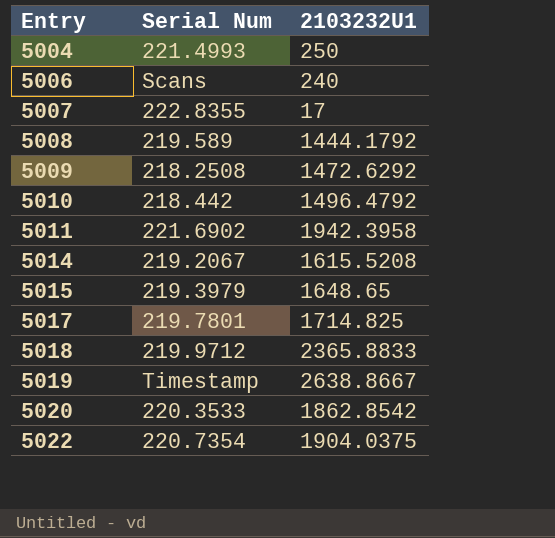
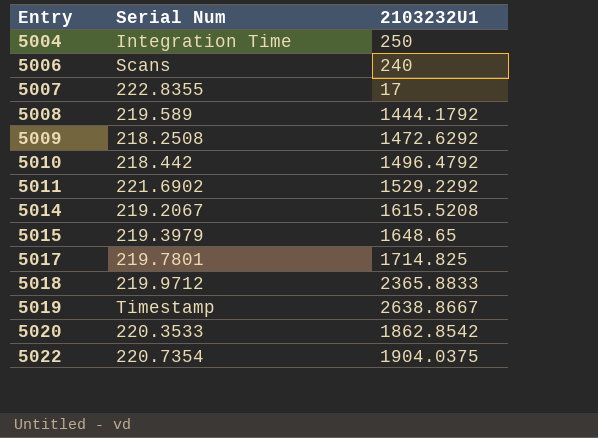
5004 | Serial Num: 221.4993 -> Integration Time
5011 | 2103232U1: 1942.3958 -> 1529.2292

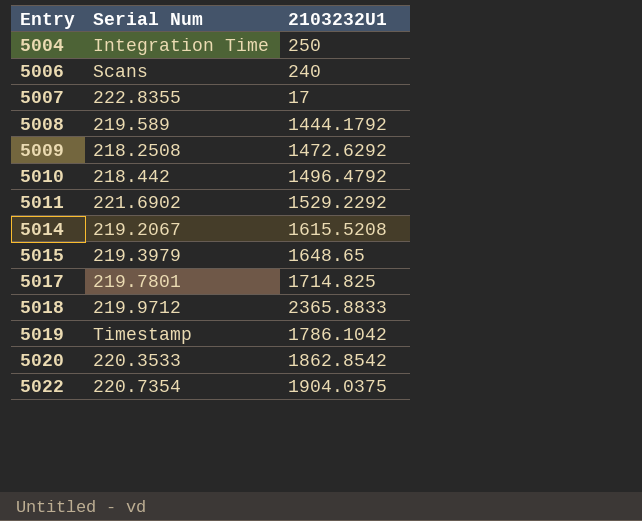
5019 | 2103232U1: 2638.8667 -> 1786.1042

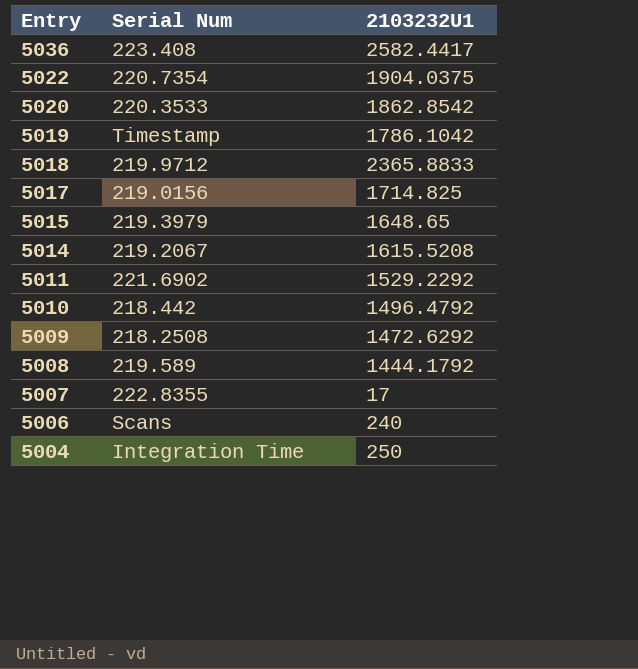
row order: Entry ascending -> Entry descending
row 5036: none -> 223.408 | 2582.4417
5017 | Serial Num: 219.7801 -> 219.0156

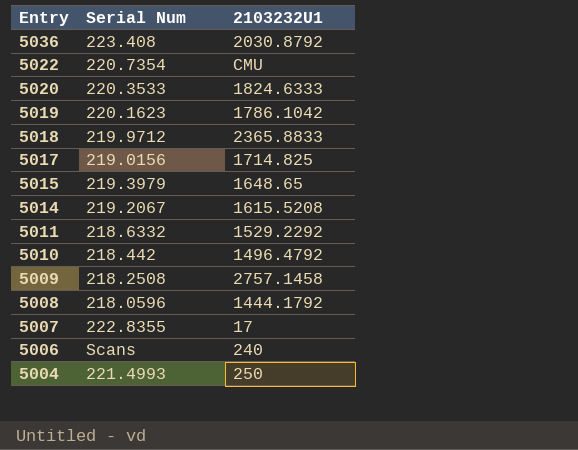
5036 | 2103232U1: 2582.4417 -> 2030.8792
5022 | 2103232U1: 1904.0375 -> CMU
5020 | 2103232U1: 1862.8542 -> 1824.6333
5019 | Serial Num: Timestamp -> 220.1623
5011 | Serial Num: 221.6902 -> 218.6332
5009 | 2103232U1: 1472.6292 -> 2757.1458
5008 | Serial Num: 219.589 -> 218.0596
5004 | Serial Num: Integration Time -> 221.4993

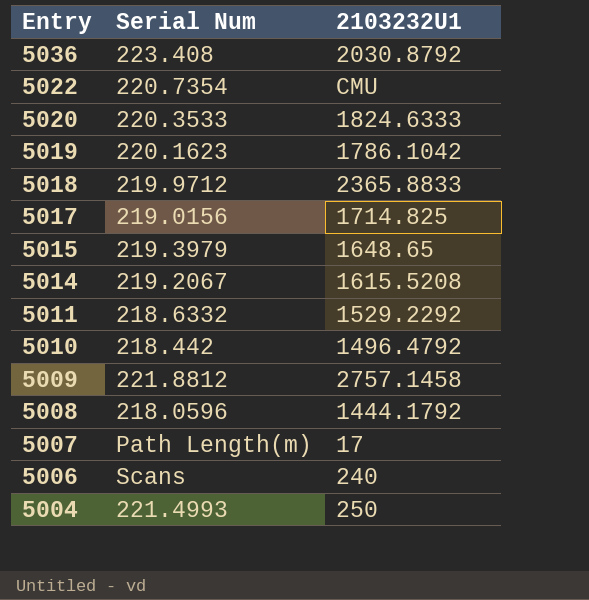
5009 | Serial Num: 218.2508 -> 221.8812
5007 | Serial Num: 222.8355 -> Path Length(m)

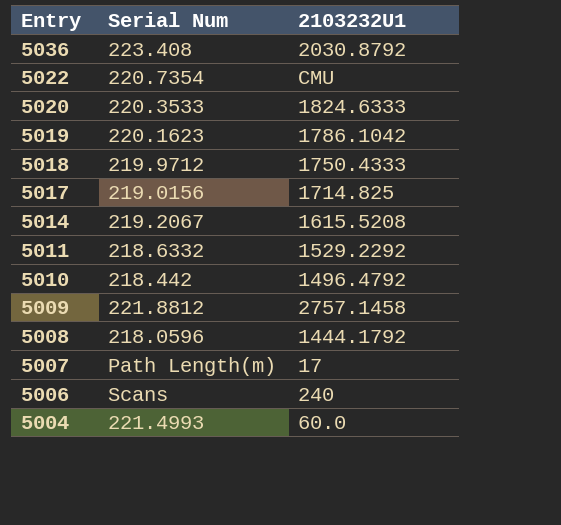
row 5015: 219.3979 | 1648.65 -> none
5018 | 2103232U1: 2365.8833 -> 1750.4333
5004 | 2103232U1: 250 -> 60.0

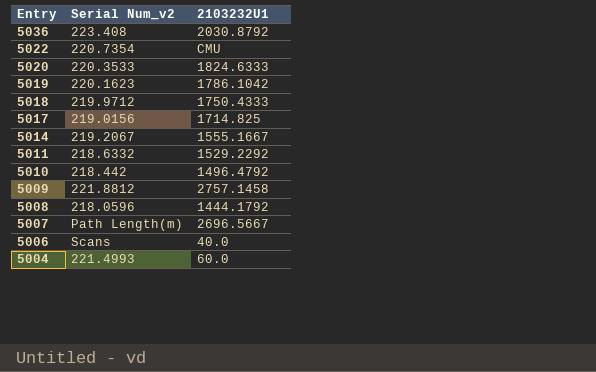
column name: Serial Num -> Serial Num_v2
5014 | 2103232U1: 1615.5208 -> 1555.1667
5007 | 2103232U1: 17 -> 2696.5667
5006 | 2103232U1: 240 -> 40.0

